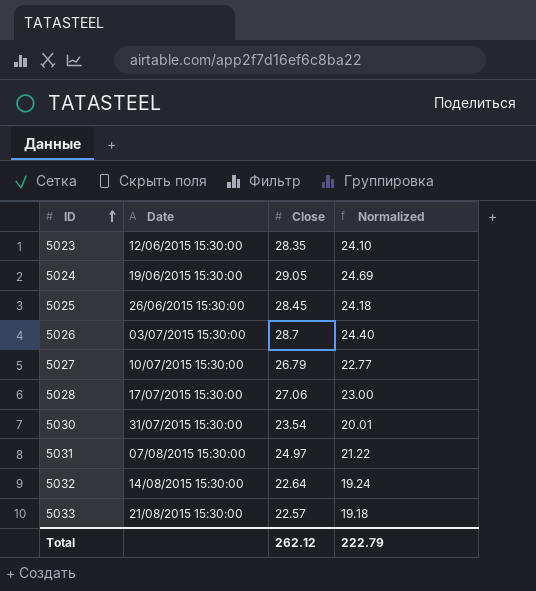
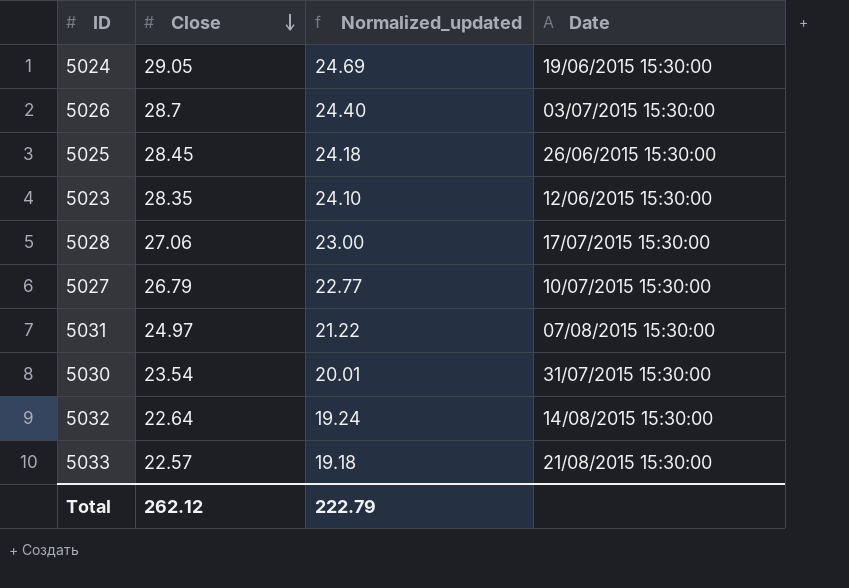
row order: ID ascending -> Close descending
column name: Normalized -> Normalized_updated
column Date | position: 2 -> 4

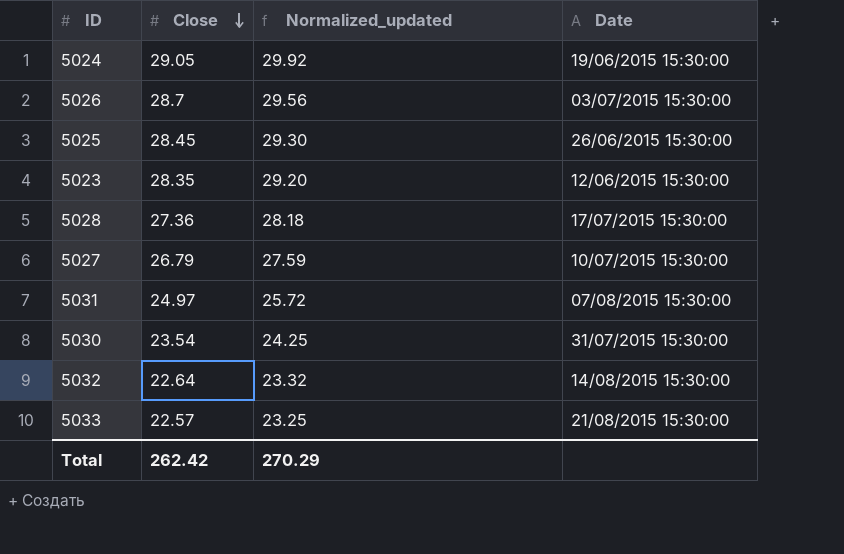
column Normalized_updated | formula: [Close] * 0.85 -> [Close] * 1.03
5028 | Close: 27.06 -> 27.36
Total | Close: 262.12 -> 262.42
Total | Normalized_updated: 222.79 -> 270.29

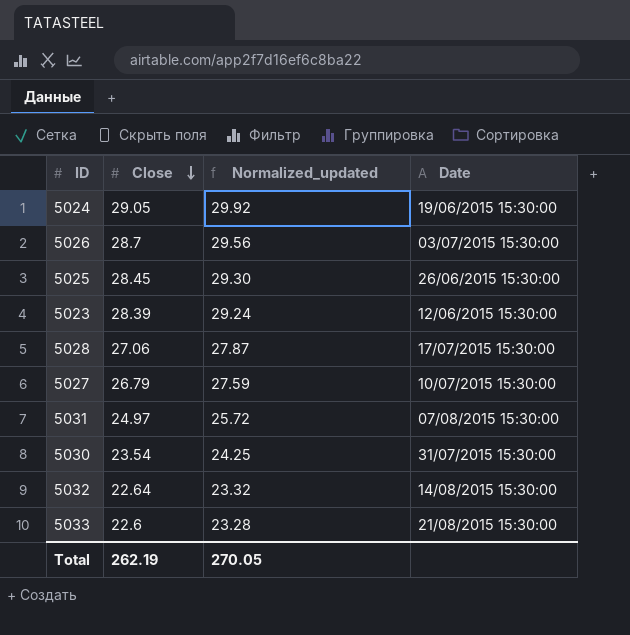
5023 | Close: 28.35 -> 28.39
5023 | Normalized_updated: 29.20 -> 29.24
5028 | Close: 27.36 -> 27.06
5028 | Normalized_updated: 28.18 -> 27.87
5033 | Close: 22.57 -> 22.6
5033 | Normalized_updated: 23.25 -> 23.28
Total | Close: 262.42 -> 262.19
Total | Normalized_updated: 270.29 -> 270.05

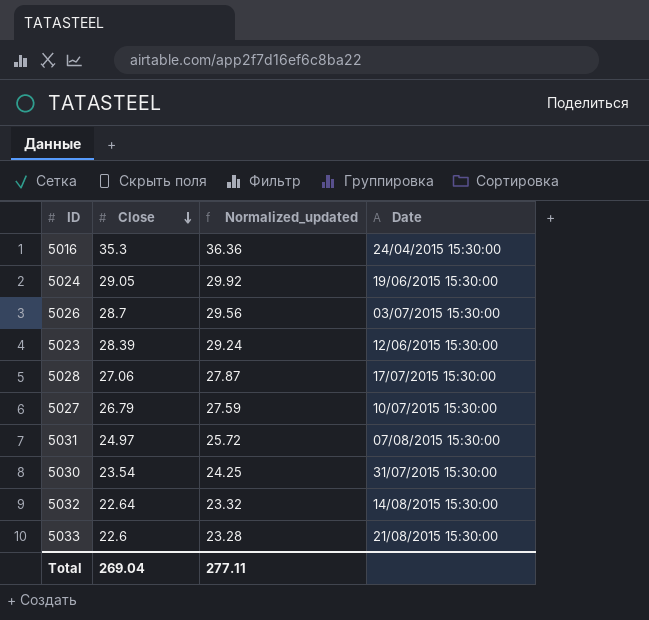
row 5025: 28.45 | 29.30 | 26/06/2015 15:30:00 -> none
row 5016: none -> 35.3 | 36.36 | 24/04/2015 15:30:00
Total | Close: 262.19 -> 269.04
Total | Normalized_updated: 270.05 -> 277.11

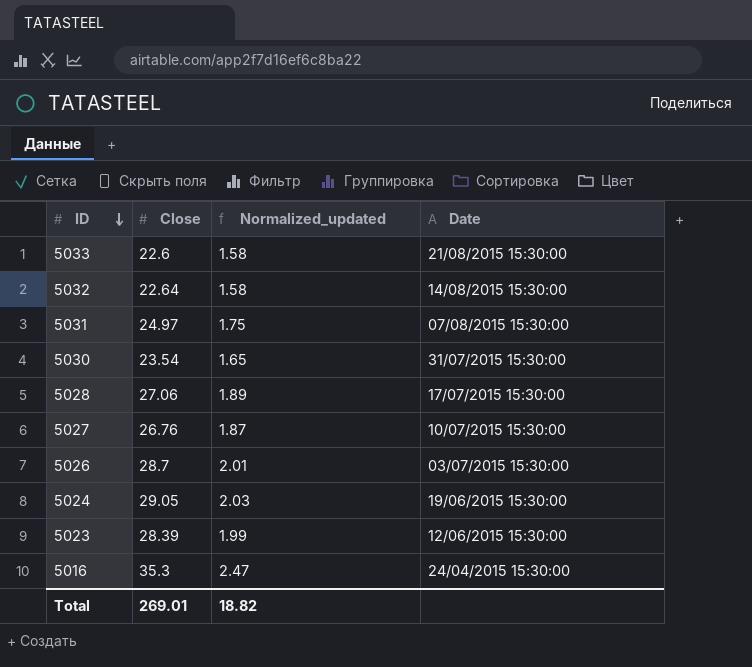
row order: Close descending -> ID descending
column Normalized_updated | formula: [Close] * 1.03 -> [Close] * 0.07
5027 | Close: 26.79 -> 26.76
Total | Close: 269.04 -> 269.01
Total | Normalized_updated: 277.11 -> 18.82

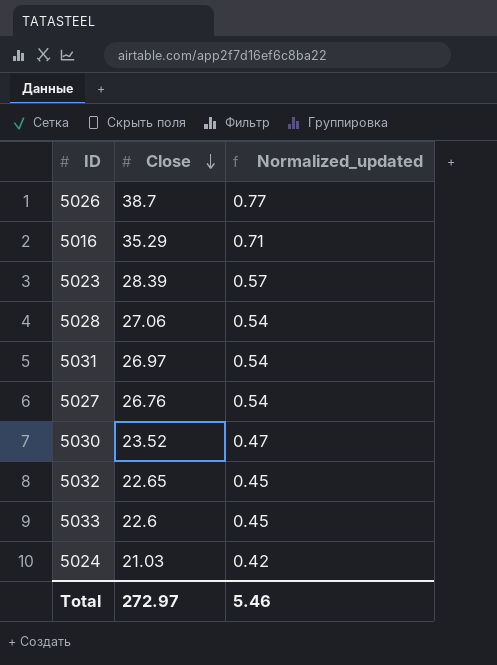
row order: ID descending -> Close descending
column Date | position: 4 -> none
column Normalized_updated | formula: [Close] * 0.07 -> [Close] * 0.02
5026 | Close: 28.7 -> 38.7
5016 | Close: 35.3 -> 35.29
5031 | Close: 24.97 -> 26.97
5030 | Close: 23.54 -> 23.52
5032 | Close: 22.64 -> 22.65
5024 | Close: 29.05 -> 21.03
Total | Close: 269.01 -> 272.97
Total | Normalized_updated: 18.82 -> 5.46

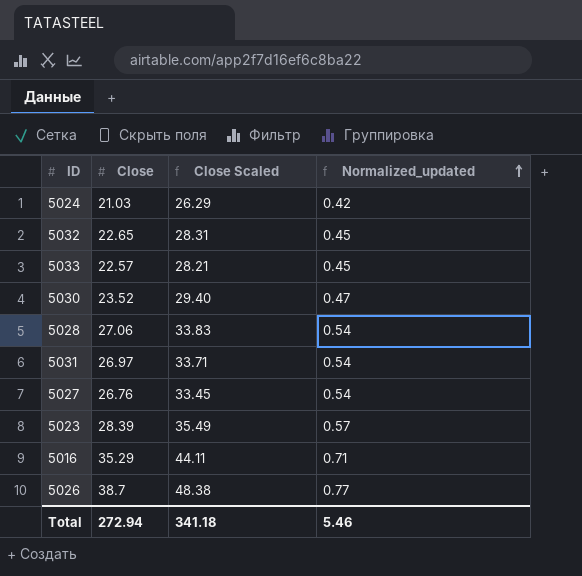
row order: Close descending -> Normalized_updated ascending
column Close Scaled | formula: none -> [Close] * 1.25
5033 | Close: 22.6 -> 22.57
Total | Close: 272.97 -> 272.94

